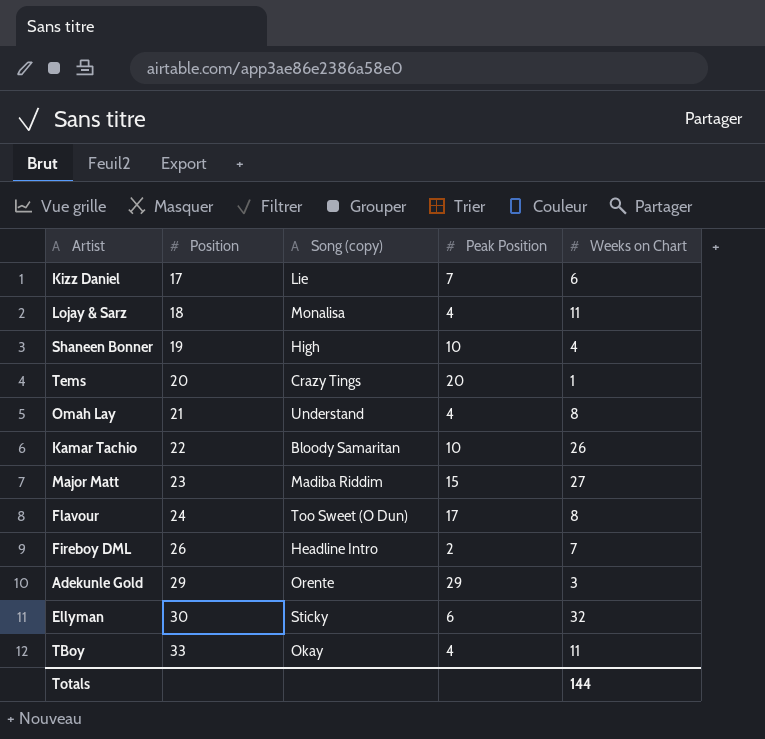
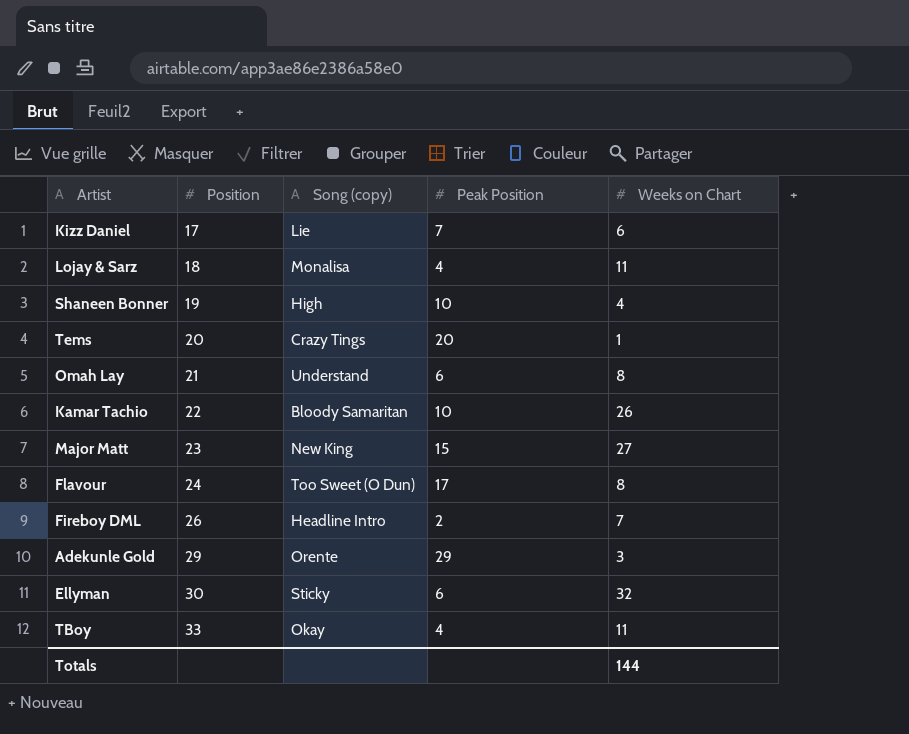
Omah Lay | Peak Position: 4 -> 6
Major Matt | Song (copy): Madiba Riddim -> New King

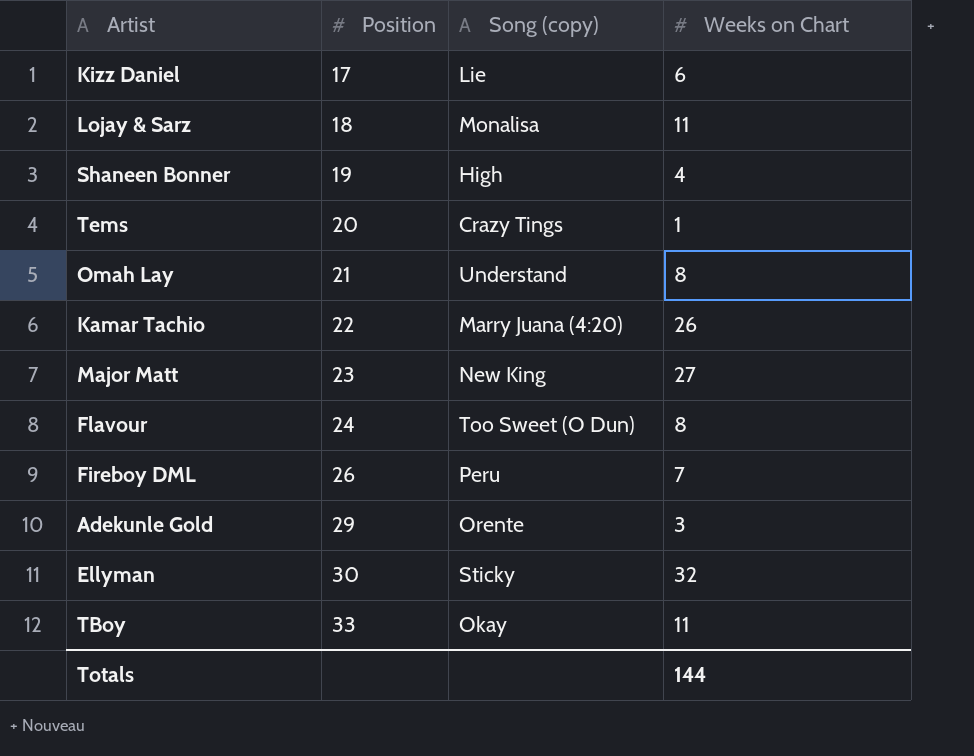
column Peak Position | position: 4 -> none
Kamar Tachio | Song (copy): Bloody Samaritan -> Marry Juana (4:20)
Fireboy DML | Song (copy): Headline Intro -> Peru

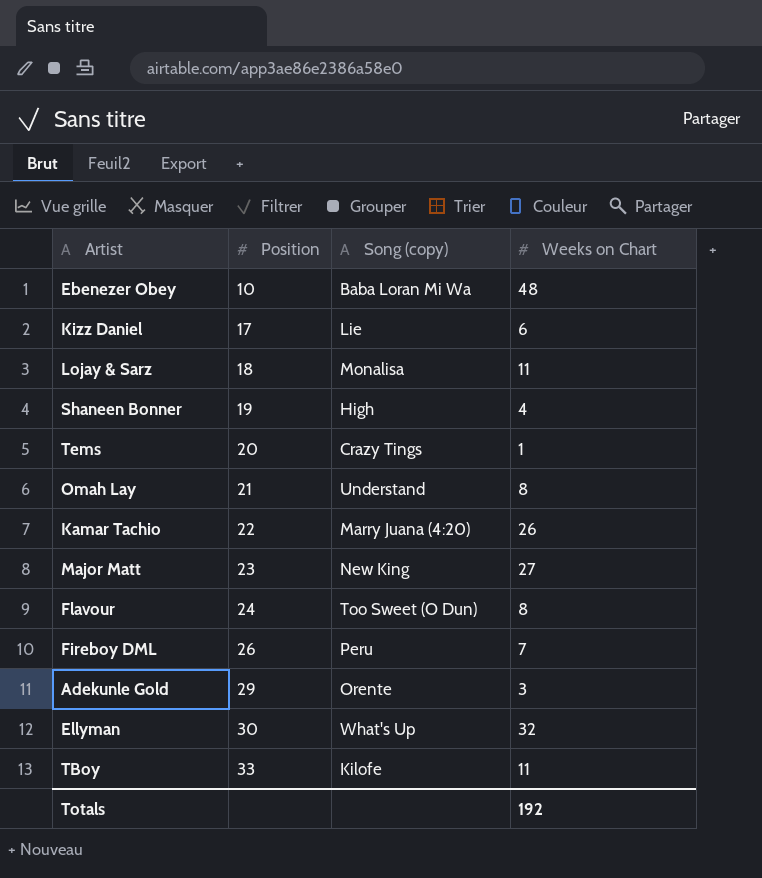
row Ebenezer Obey: none -> 10 | Baba Loran Mi Wa | 48
Ellyman | Song (copy): Sticky -> What's Up
TBoy | Song (copy): Okay -> Kilofe
Totals | Weeks on Chart: 144 -> 192

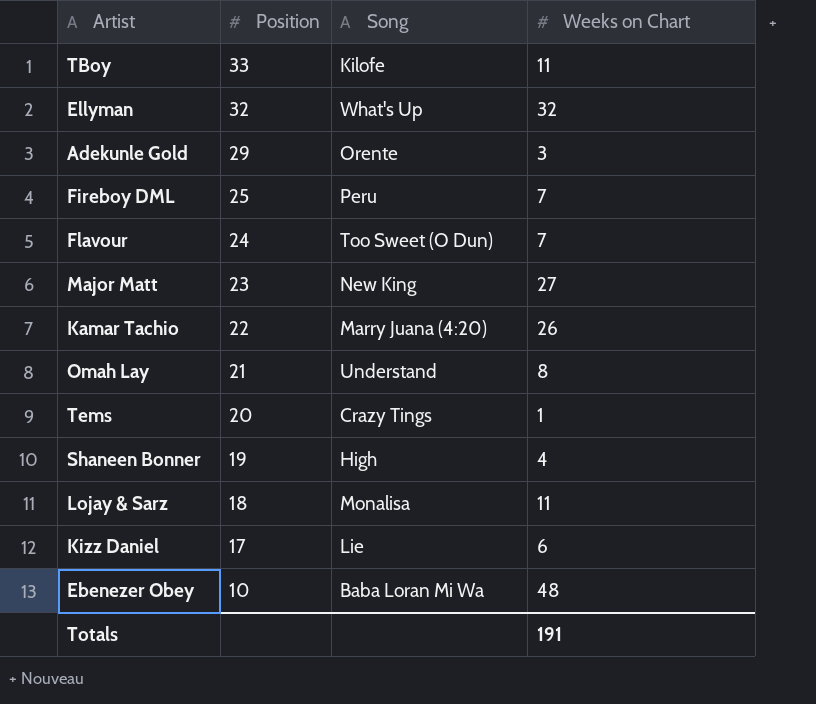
row order: Position ascending -> Position descending
column name: Song (copy) -> Song
Ellyman | Position: 30 -> 32
Fireboy DML | Position: 26 -> 25
Flavour | Weeks on Chart: 8 -> 7
Totals | Weeks on Chart: 192 -> 191

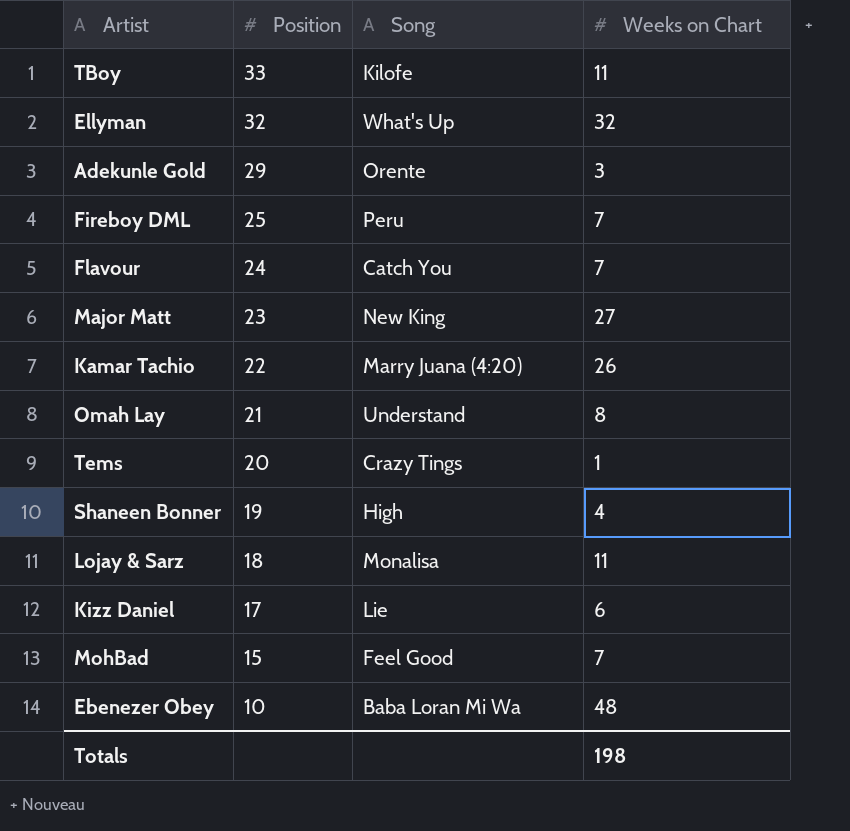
Flavour | Song: Too Sweet (O Dun) -> Catch You
row MohBad: none -> 15 | Feel Good | 7
Totals | Weeks on Chart: 191 -> 198

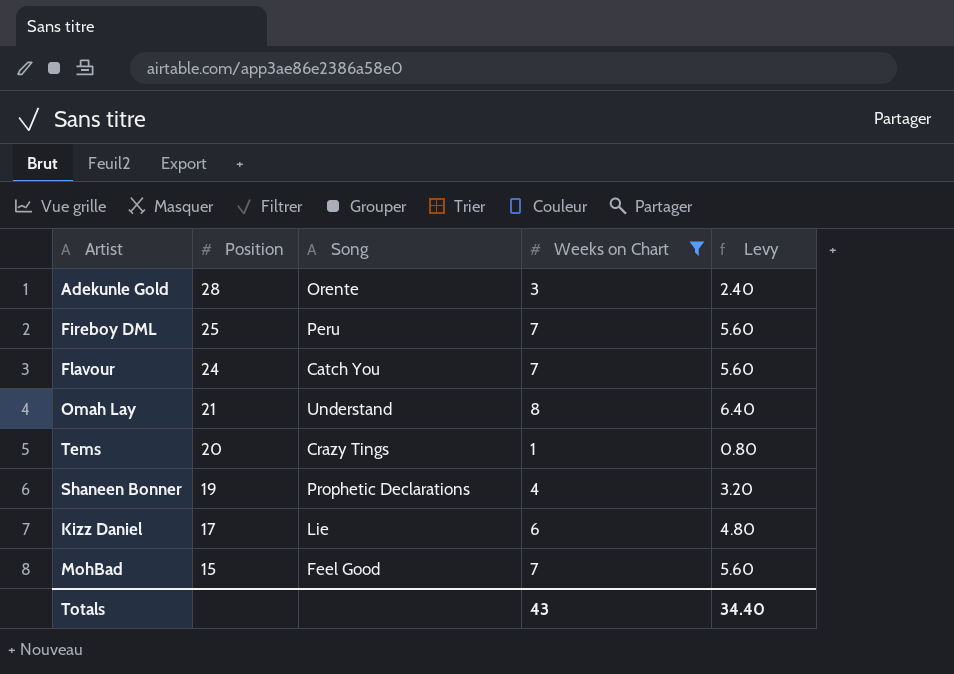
filter: none -> Weeks on Chart <= 8
column Levy | formula: none -> [Weeks on Chart] * 0.8
Adekunle Gold | Position: 29 -> 28
Shaneen Bonner | Song: High -> Prophetic Declarations
Totals | Weeks on Chart: 198 -> 43

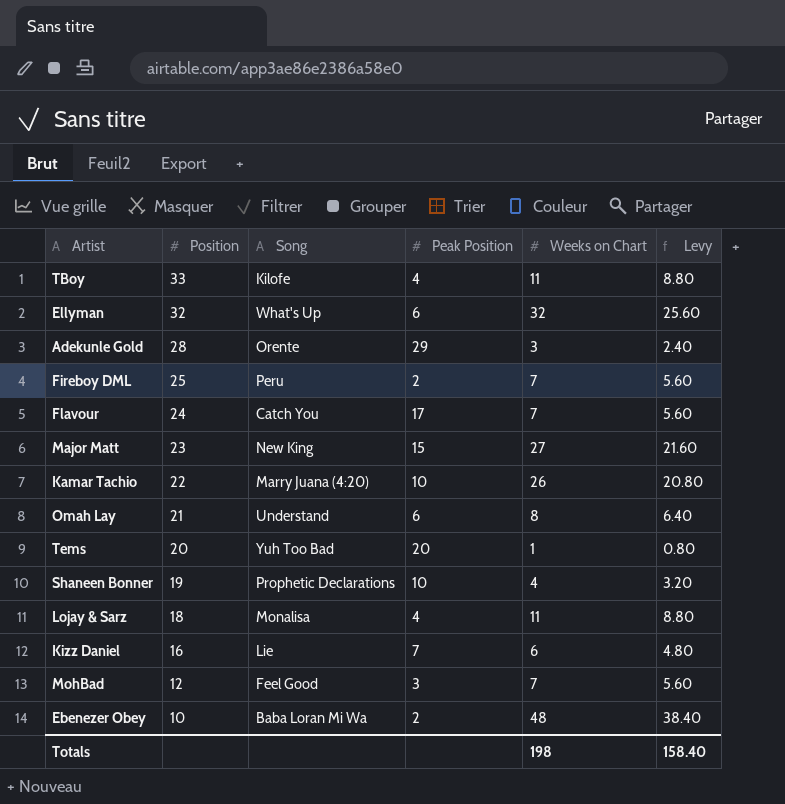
filter: Weeks on Chart <= 8 -> none
column Peak Position | position: none -> 4
Tems | Song: Crazy Tings -> Yuh Too Bad
Kizz Daniel | Position: 17 -> 16
MohBad | Position: 15 -> 12
Totals | Weeks on Chart: 43 -> 198
Totals | Levy: 34.40 -> 158.40

